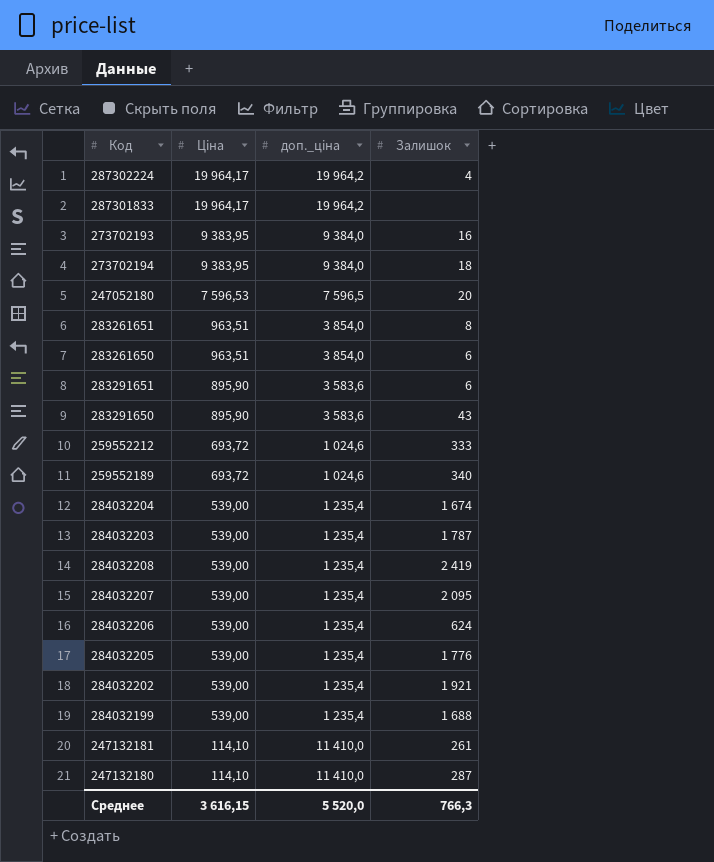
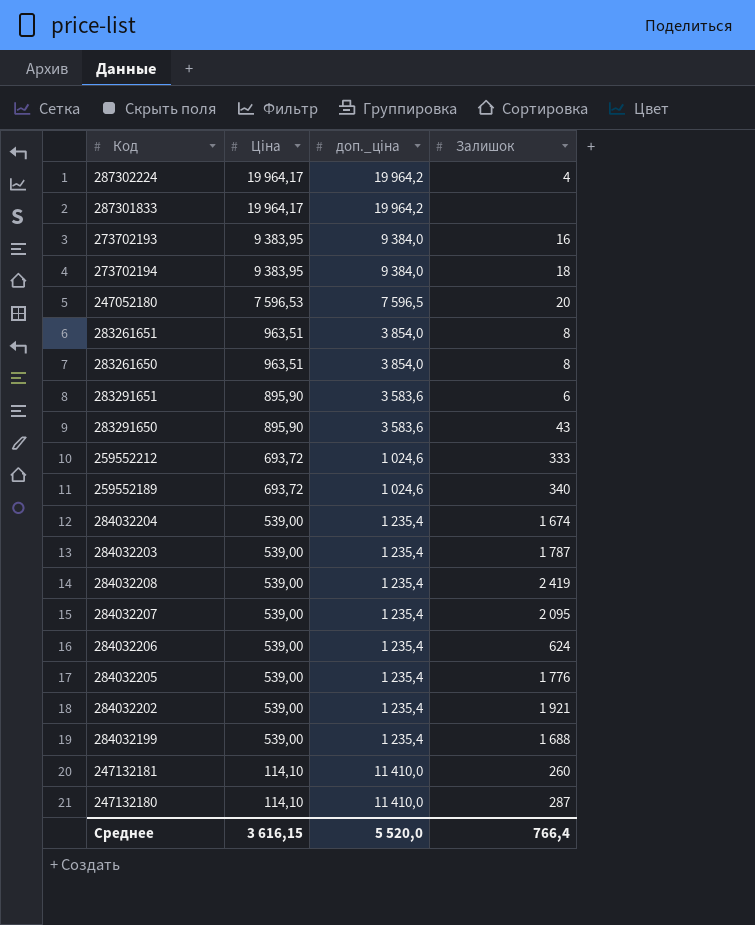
283261650 | Залишок: 6 -> 8
247132181 | Залишок: 261 -> 260
Среднее | Залишок: 766,3 -> 766,4

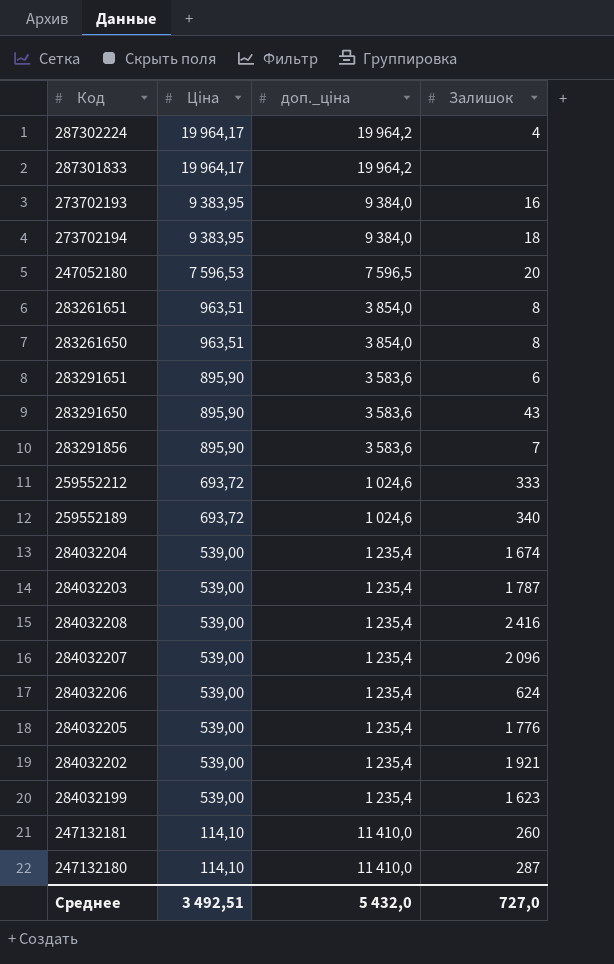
row 283291856: none -> 895,90 | 3 583,6 | 7
284032208 | Залишок: 2 419 -> 2 416
284032207 | Залишок: 2 095 -> 2 096
284032199 | Залишок: 1 688 -> 1 623
Среднее | Ціна: 3 616,15 -> 3 492,51
Среднее | доп._ціна: 5 520,0 -> 5 432,0
Среднее | Залишок: 766,4 -> 727,0

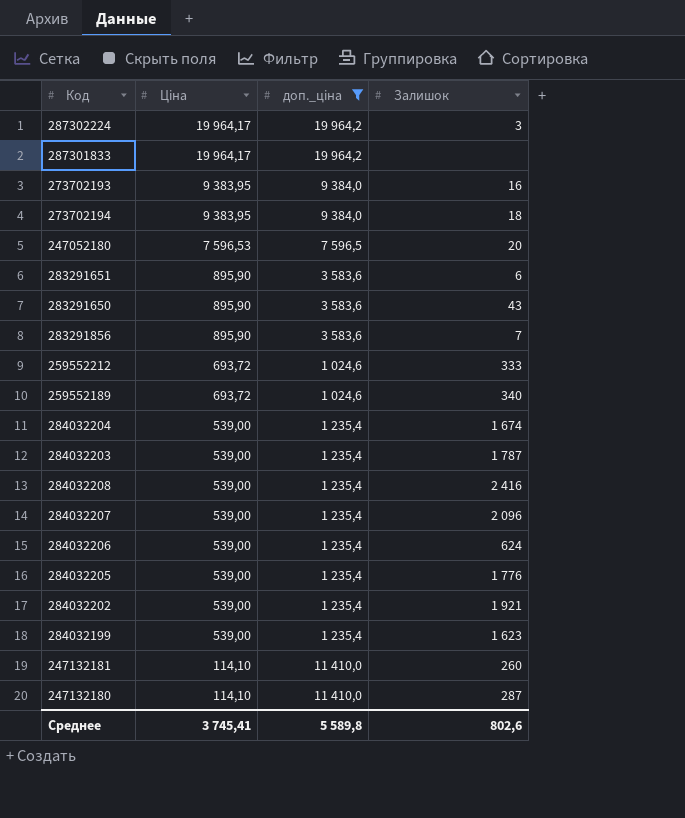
filter: none -> доп._ціна != 3 854,0
287302224 | Залишок: 4 -> 3
Среднее | Ціна: 3 492,51 -> 3 745,41
Среднее | доп._ціна: 5 432,0 -> 5 589,8
Среднее | Залишок: 727,0 -> 802,6

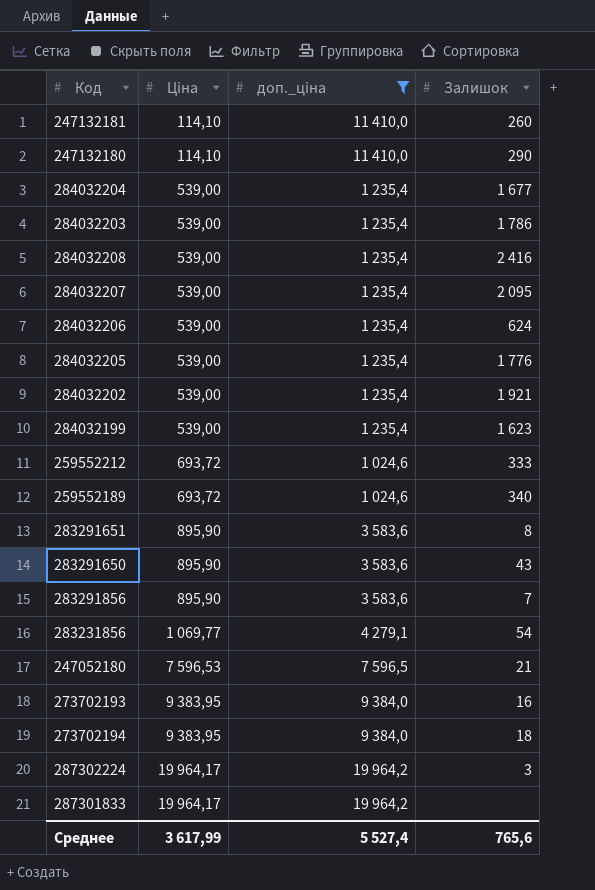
row order: Ціна descending -> Ціна ascending
247132180 | Залишок: 287 -> 290
284032204 | Залишок: 1 674 -> 1 677
284032203 | Залишок: 1 787 -> 1 786
284032207 | Залишок: 2 096 -> 2 095
283291651 | Залишок: 6 -> 8
row 283231856: none -> 1 069,77 | 4 279,1 | 54
247052180 | Залишок: 20 -> 21
Среднее | Ціна: 3 745,41 -> 3 617,99
Среднее | доп._ціна: 5 589,8 -> 5 527,4
Среднее | Залишок: 802,6 -> 765,6

